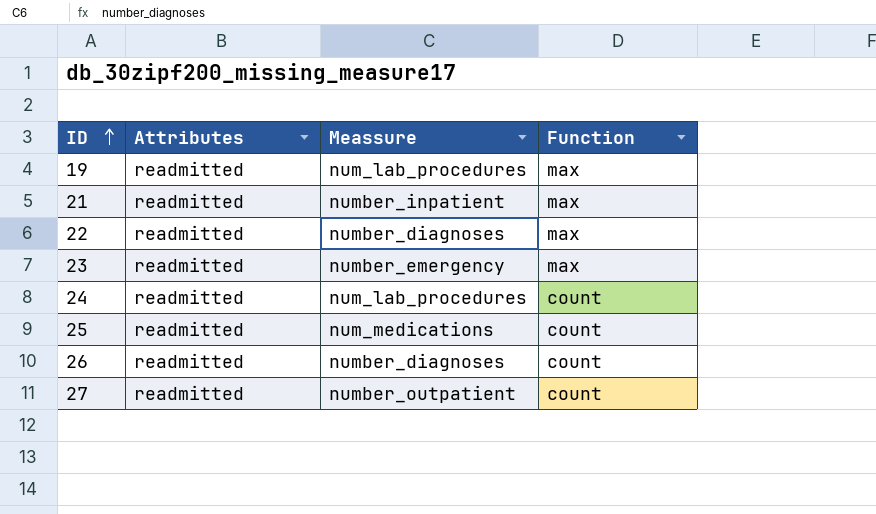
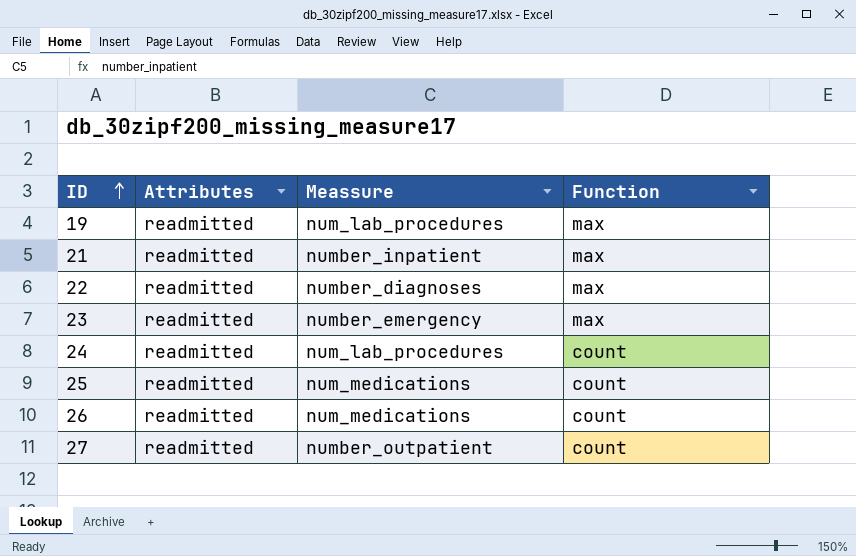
26 | Meassure: number_diagnoses -> num_medications

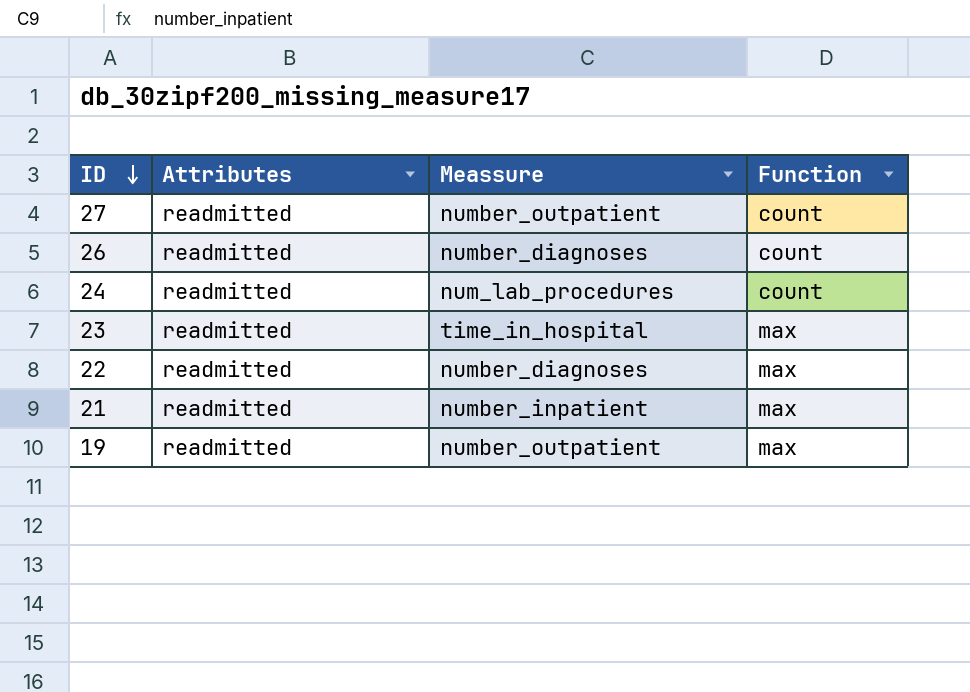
row order: ID ascending -> ID descending
row 25: readmitted | num_medications | count -> none
26 | Meassure: num_medications -> number_diagnoses
23 | Meassure: number_emergency -> time_in_hospital
19 | Meassure: num_lab_procedures -> number_outpatient

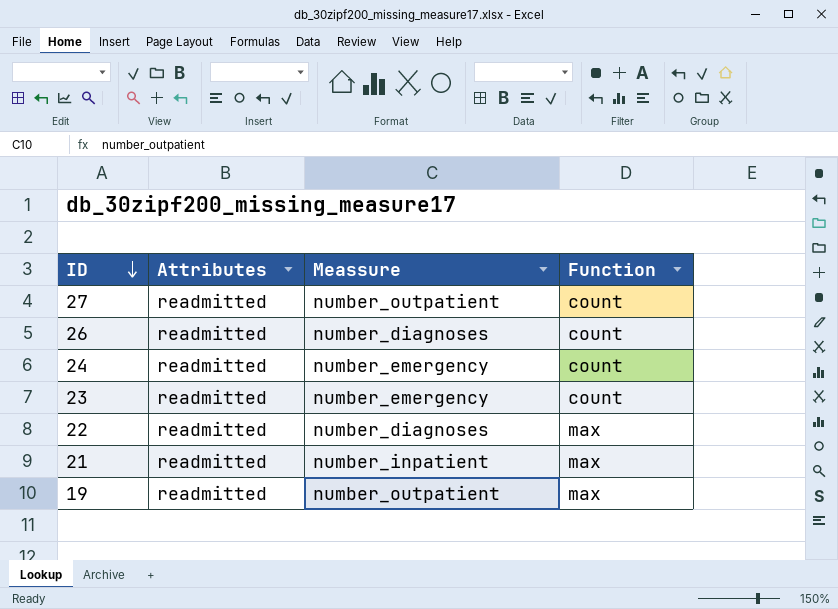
24 | Meassure: num_lab_procedures -> number_emergency
23 | Meassure: time_in_hospital -> number_emergency
23 | Function: max -> count

